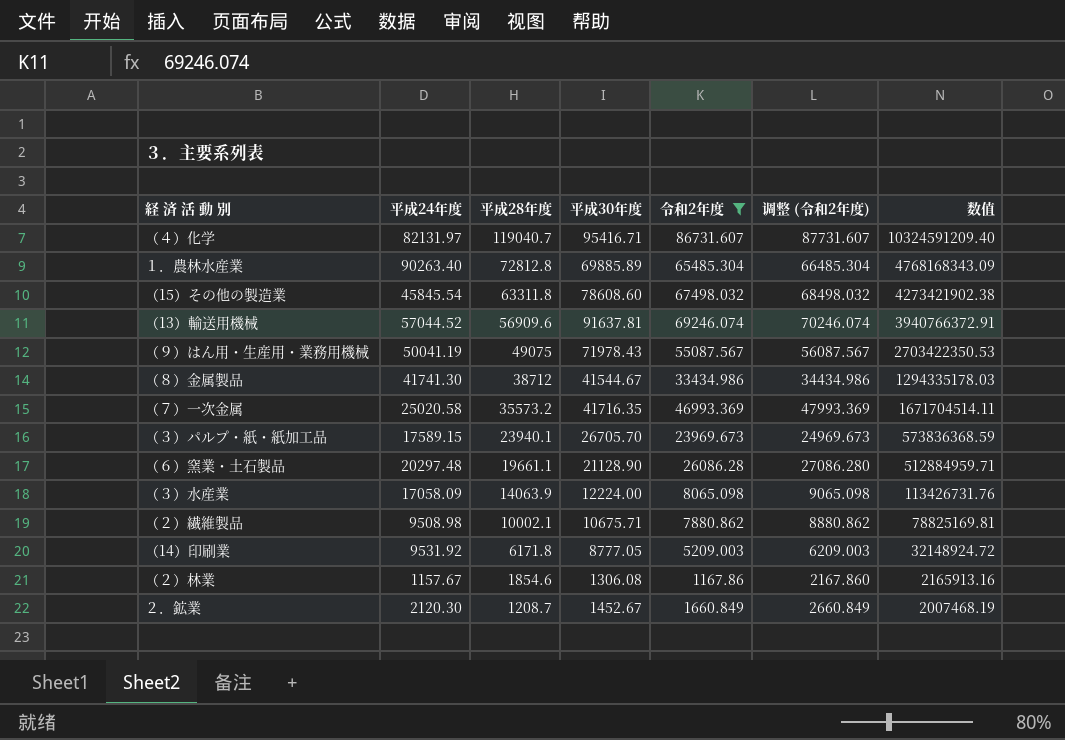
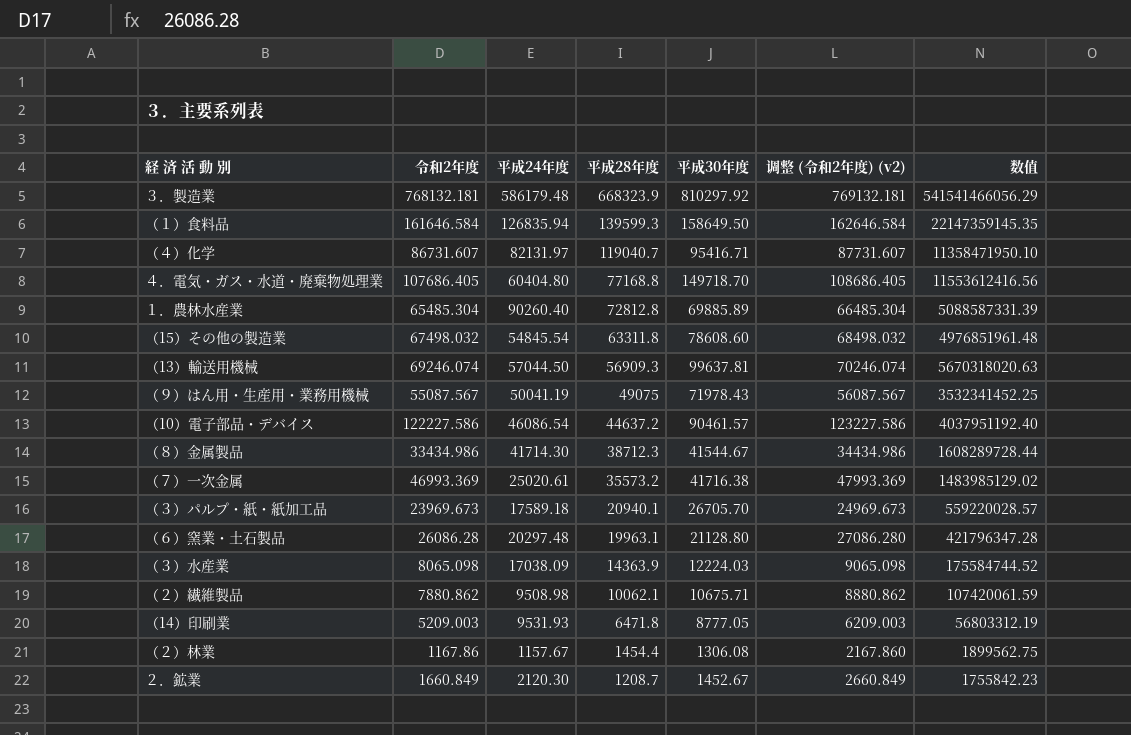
filter: 令和2年度 <= 86731.607 -> none
column 令和2年度 | position: 5 -> 2
column name: 调整 (令和2年度) -> 调整 (令和2年度) (v2)
column 数值 | formula: [平成28年度] * [令和2年度] -> [平成28年度] * [平成30年度]
１．農林水産業 | 平成24年度: 90263.40 -> 90260.40
（15）その他の製造業 | 平成24年度: 45845.54 -> 54845.54
（13）輸送用機械 | 平成24年度: 57044.52 -> 57044.50
（13）輸送用機械 | 平成28年度: 56909.6 -> 56909.3
（13）輸送用機械 | 平成30年度: 91637.81 -> 99637.81
（８）金属製品 | 平成24年度: 41741.30 -> 41714.30
（８）金属製品 | 平成28年度: 38712 -> 38712.3
（７）一次金属 | 平成24年度: 25020.58 -> 25020.61
（７）一次金属 | 平成30年度: 41716.35 -> 41716.38
（３）パルプ・紙・紙加工品 | 平成24年度: 17589.15 -> 17589.18
（３）パルプ・紙・紙加工品 | 平成28年度: 23940.1 -> 20940.1
（６）窯業・土石製品 | 平成28年度: 19661.1 -> 19963.1
（６）窯業・土石製品 | 平成30年度: 21128.90 -> 21128.80
（３）水産業 | 平成24年度: 17058.09 -> 17038.09
（３）水産業 | 平成28年度: 14063.9 -> 14363.9
（３）水産業 | 平成30年度: 12224.00 -> 12224.03
（２）繊維製品 | 平成28年度: 10002.1 -> 10062.1
（14）印刷業 | 平成24年度: 9531.92 -> 9531.93
（14）印刷業 | 平成28年度: 6171.8 -> 6471.8
（２）林業 | 平成28年度: 1854.6 -> 1454.4

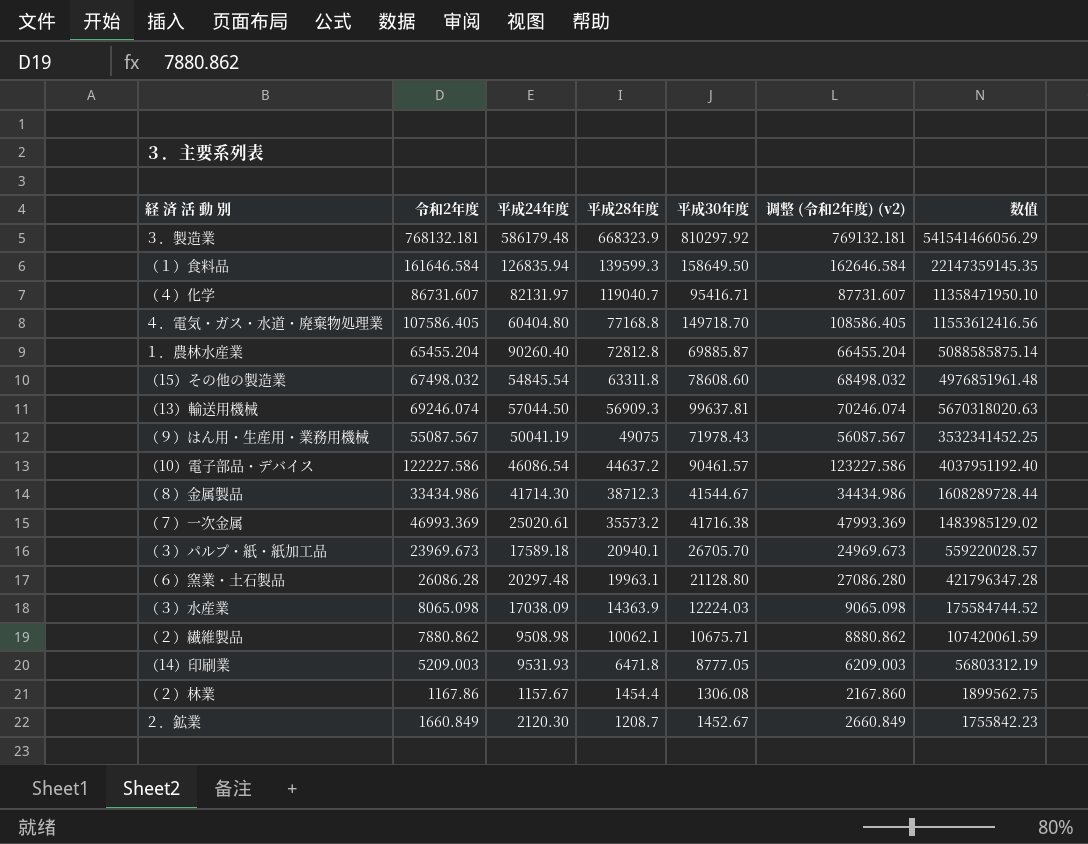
４．電気・ガス・水道・廃棄物処理業 | 令和2年度: 107686.405 -> 107586.405
４．電気・ガス・水道・廃棄物処理業 | 调整 (令和2年度) (v2): 108686.405 -> 108586.405
１．農林水産業 | 令和2年度: 65485.304 -> 65455.204
１．農林水産業 | 平成30年度: 69885.89 -> 69885.87
１．農林水産業 | 调整 (令和2年度) (v2): 66485.304 -> 66455.204
１．農林水産業 | 数值: 5088587331.39 -> 5088585875.14

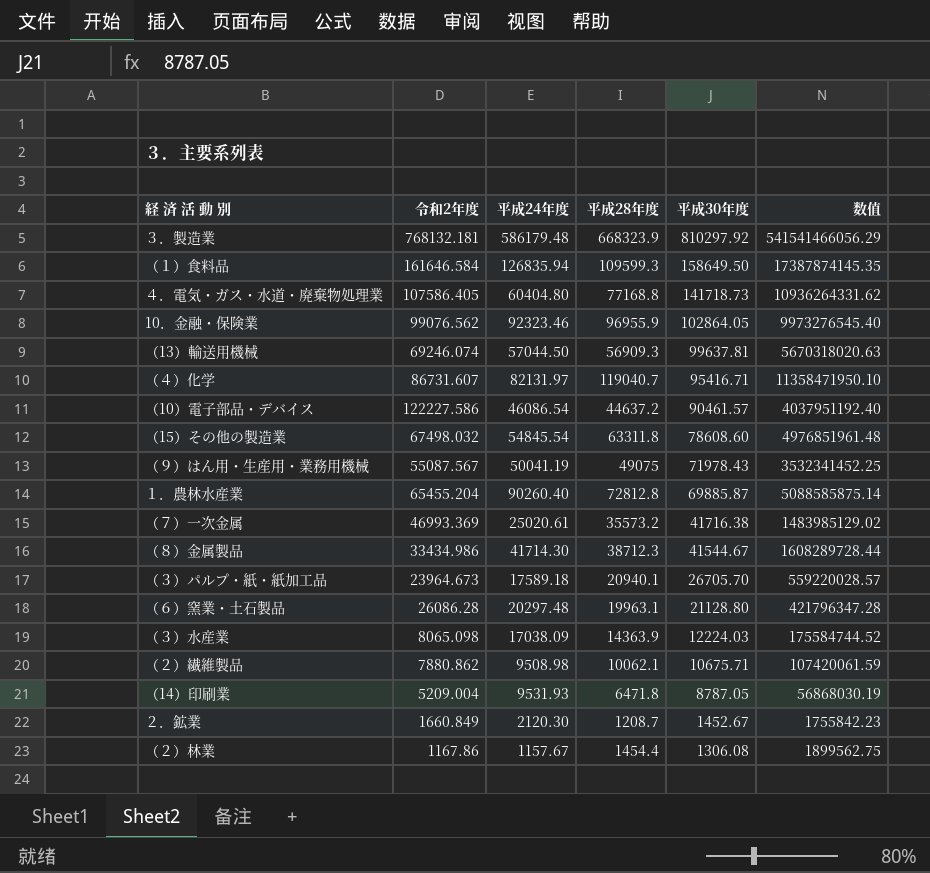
row order: 平成28年度 descending -> 平成30年度 descending
column 调整 (令和2年度) (v2) | formula: [令和2年度] + 1000 -> none
（１）食料品 | 平成28年度: 139599.3 -> 109599.3
（１）食料品 | 数值: 22147359145.35 -> 17387874145.35
４．電気・ガス・水道・廃棄物処理業 | 平成30年度: 149718.70 -> 141718.73
４．電気・ガス・水道・廃棄物処理業 | 数值: 11553612416.56 -> 10936264331.62
row 10．金融・保険業: none -> 99076.562 | 92323.46 | 96955.9 | 102864.05 | 9973276545.40
（３）パルプ・紙・紙加工品 | 令和2年度: 23969.673 -> 23964.673
（14）印刷業 | 令和2年度: 5209.003 -> 5209.004
（14）印刷業 | 平成30年度: 8777.05 -> 8787.05
（14）印刷業 | 数值: 56803312.19 -> 56868030.19

